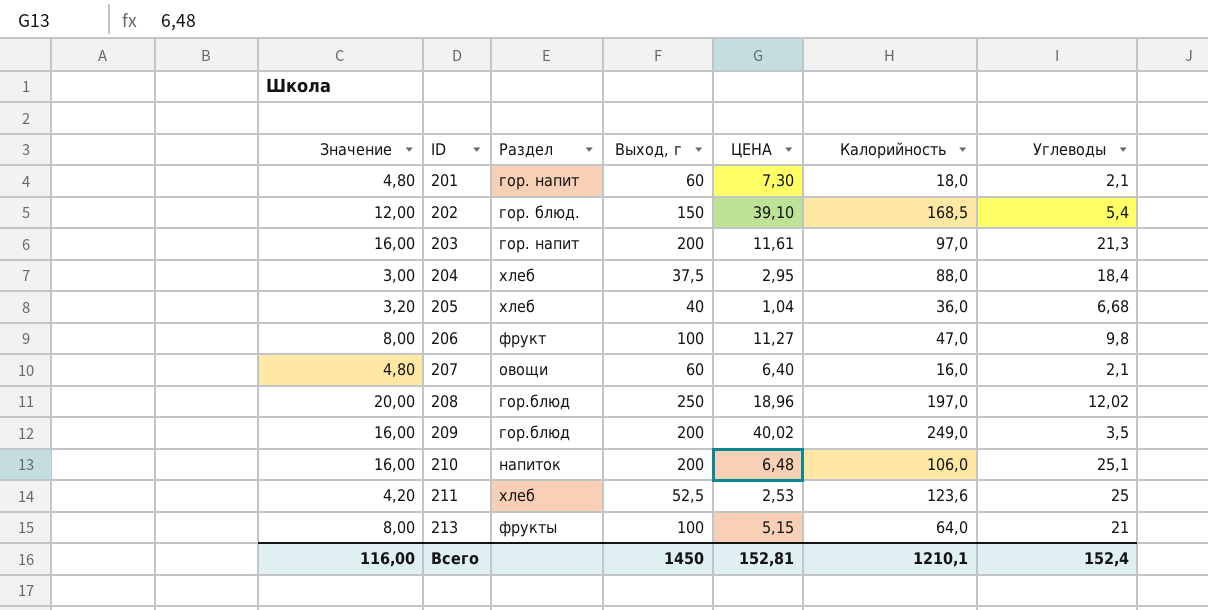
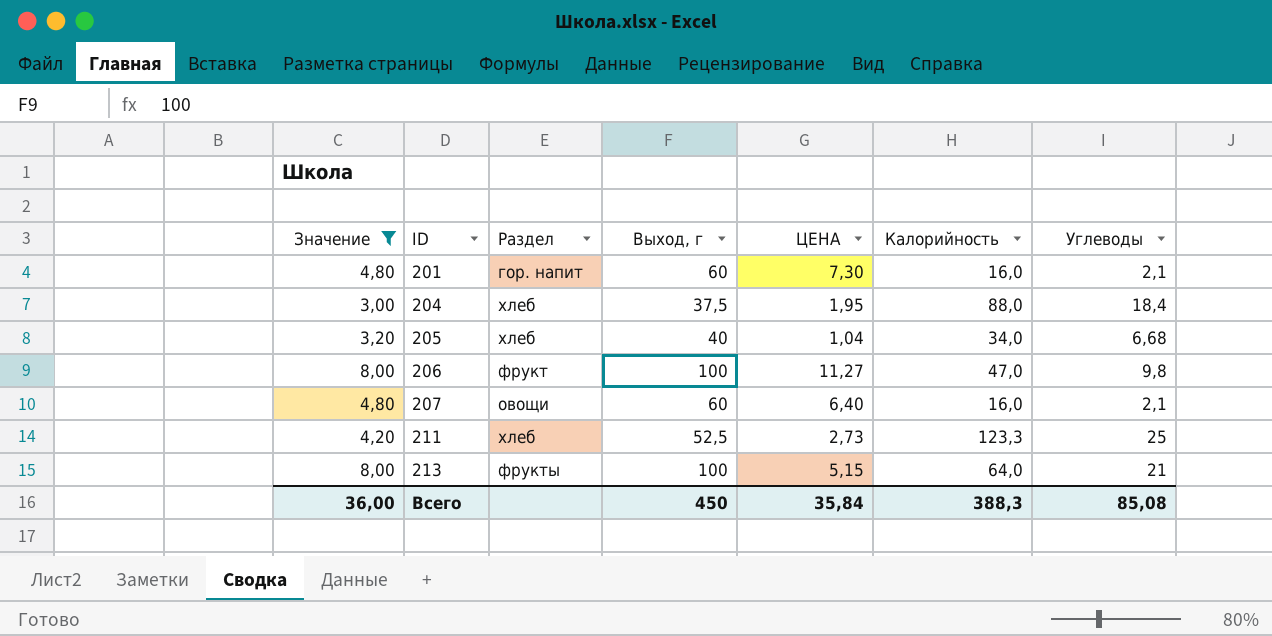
filter: none -> Значение <= 8,00
201 | Калорийность: 18,0 -> 16,0
204 | ЦЕНА: 2,95 -> 1,95
205 | Калорийность: 36,0 -> 34,0
211 | ЦЕНА: 2,53 -> 2,73
211 | Калорийность: 123,6 -> 123,3
Всего | Значение: 116,00 -> 36,00
Всего | Выход, г: 1450 -> 450
Всего | ЦЕНА: 152,81 -> 35,84
Всего | Калорийность: 1210,1 -> 388,3
Всего | Углеводы: 152,4 -> 85,08

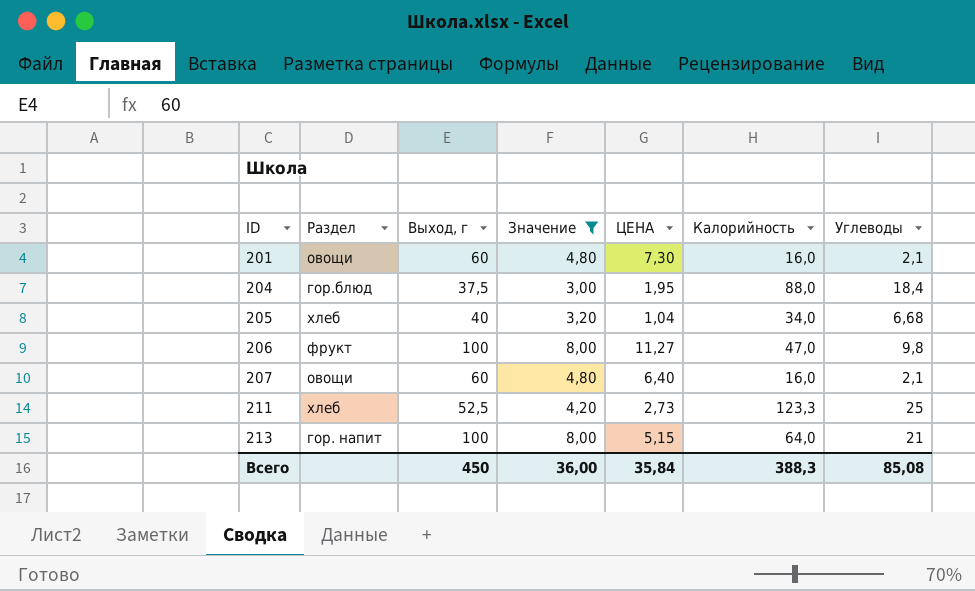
column Значение | position: 1 -> 4
201 | Раздел: гор. напит -> овощи
204 | Раздел: хлеб -> гор.блюд
213 | Раздел: фрукты -> гор. напит

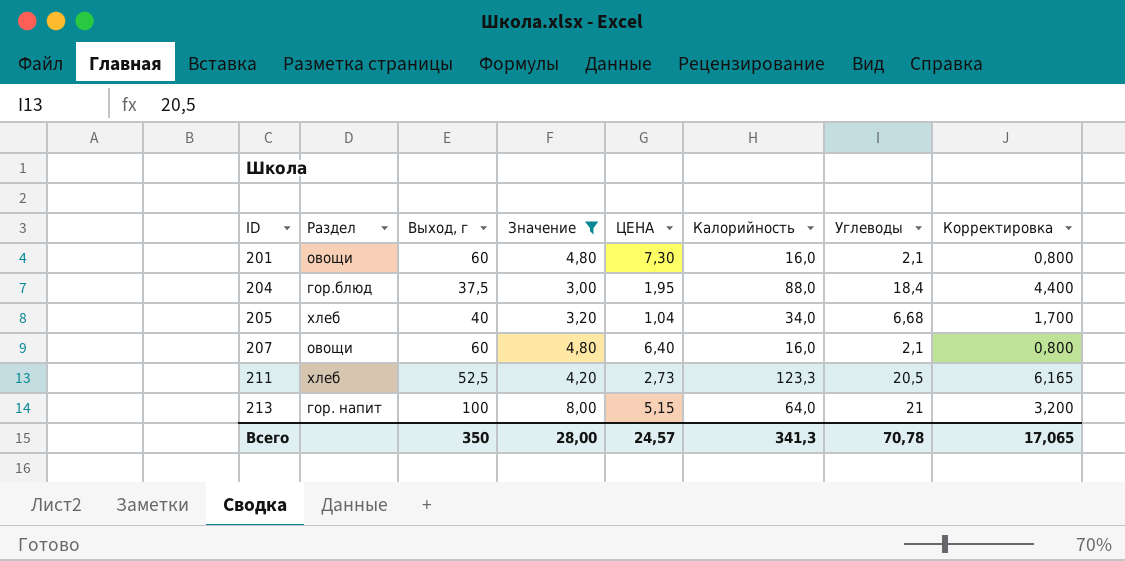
column Корректировка | formula: none -> [Калорийность] * 0,05
row 206: фрукт | 100 | 8,00 | 11,27 | 47,0 | 9,8 -> none
211 | Углеводы: 25 -> 20,5
Всего | Выход, г: 450 -> 350
Всего | Значение: 36,00 -> 28,00
Всего | ЦЕНА: 35,84 -> 24,57
Всего | Калорийность: 388,3 -> 341,3
Всего | Углеводы: 85,08 -> 70,78

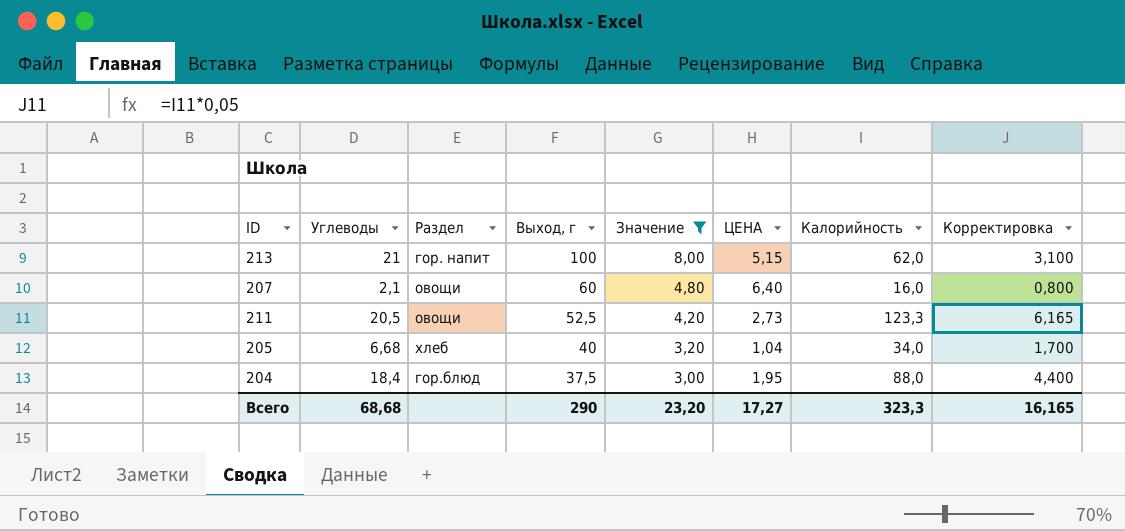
row order: ID ascending -> Выход, г descending
column Углеводы | position: 7 -> 2
row 201: овощи | 60 | 4,80 | 7,30 | 16,0 | 2,1 | 0,800 -> none
213 | Калорийность: 64,0 -> 62,0
213 | Корректировка: 3,200 -> 3,100
211 | Раздел: хлеб -> овощи
Всего | Углеводы: 70,78 -> 68,68
Всего | Выход, г: 350 -> 290
Всего | Значение: 28,00 -> 23,20
Всего | ЦЕНА: 24,57 -> 17,27
Всего | Калорийность: 341,3 -> 323,3
Всего | Корректировка: 17,065 -> 16,165

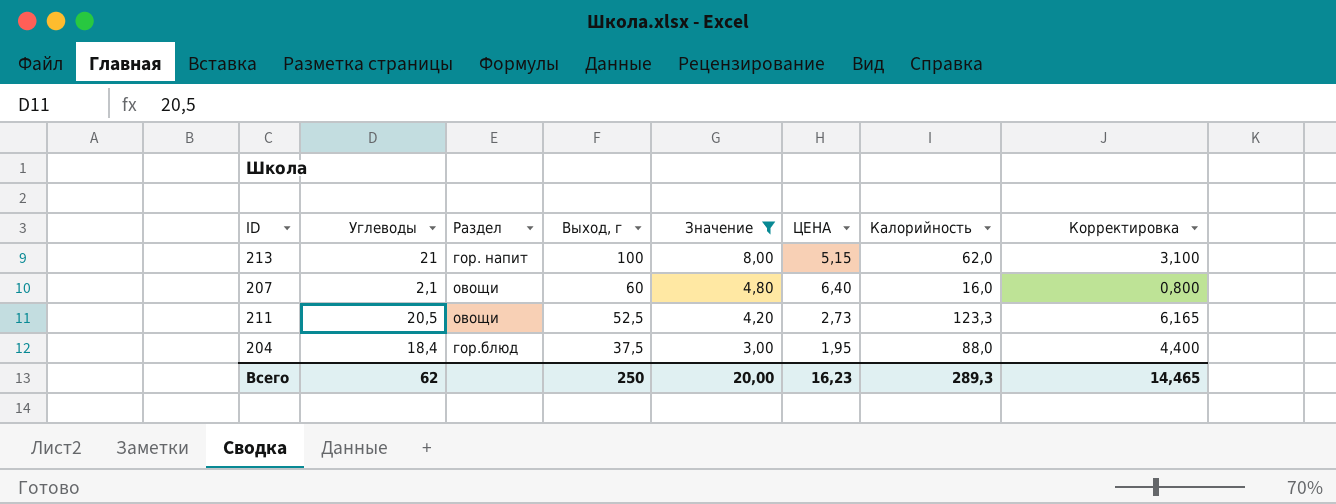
row 205: 6,68 | хлеб | 40 | 3,20 | 1,04 | 34,0 | 1,700 -> none
Всего | Углеводы: 68,68 -> 62
Всего | Выход, г: 290 -> 250
Всего | Значение: 23,20 -> 20,00
Всего | ЦЕНА: 17,27 -> 16,23
Всего | Калорийность: 323,3 -> 289,3
Всего | Корректировка: 16,165 -> 14,465

